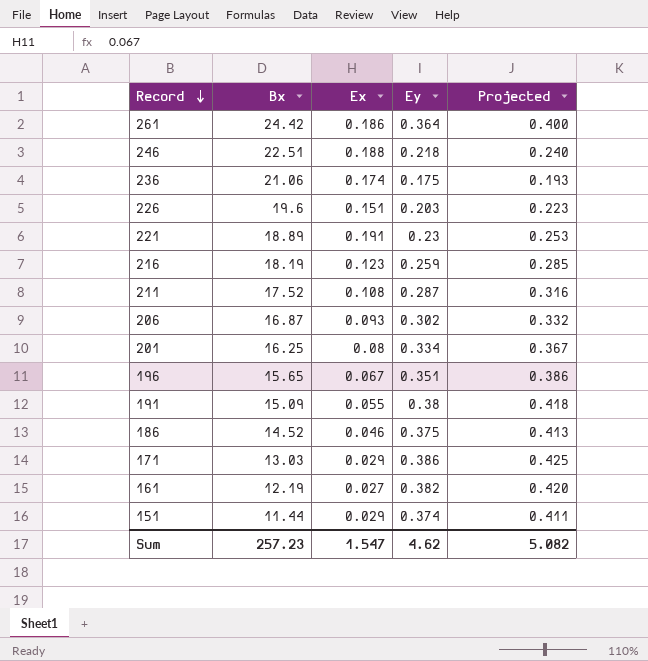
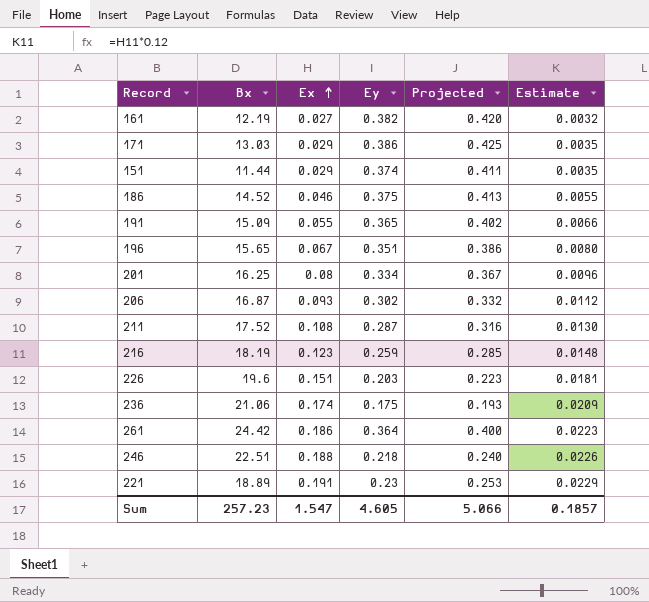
row order: Record descending -> Ex ascending
column Estimate | formula: none -> [Ex] * 0.12
191 | Ey: 0.38 -> 0.365
191 | Projected: 0.418 -> 0.402
Sum | Ey: 4.62 -> 4.605
Sum | Projected: 5.082 -> 5.066

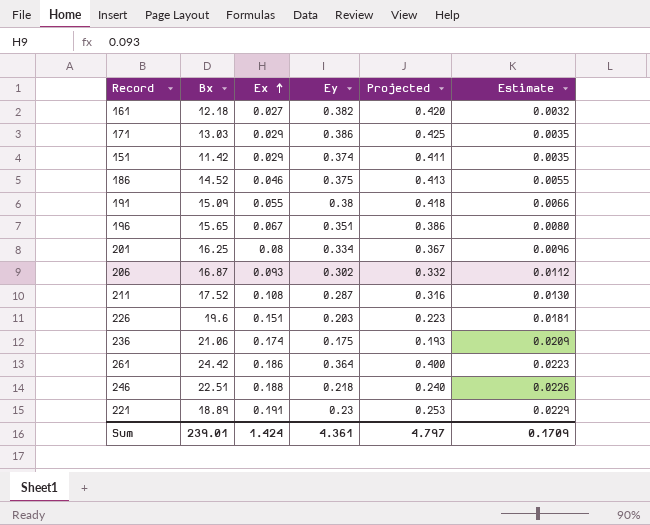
row 216: 18.19 | 0.123 | 0.259 | 0.285 | 0.0148 -> none
161 | Bx: 12.19 -> 12.18
151 | Bx: 11.44 -> 11.42
191 | Ey: 0.365 -> 0.38
191 | Projected: 0.402 -> 0.418
Sum | Bx: 257.23 -> 239.01
Sum | Ex: 1.547 -> 1.424
Sum | Ey: 4.605 -> 4.361
Sum | Projected: 5.066 -> 4.797
Sum | Estimate: 0.1857 -> 0.1709

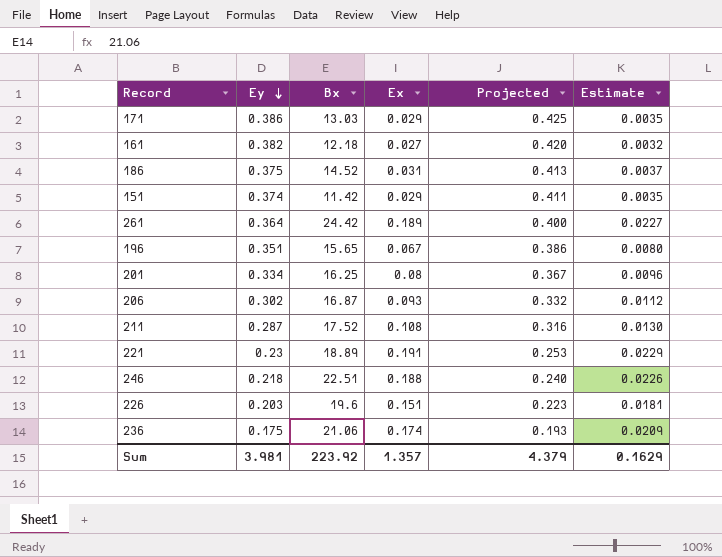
row order: Ex ascending -> Ey descending
column Ey | position: 4 -> 2
row 191: 15.09 | 0.055 | 0.38 | 0.418 | 0.0066 -> none
186 | Ex: 0.046 -> 0.031
186 | Estimate: 0.0055 -> 0.0037
261 | Ex: 0.186 -> 0.189
261 | Estimate: 0.0223 -> 0.0227
Sum | Ey: 4.361 -> 3.981
Sum | Bx: 239.01 -> 223.92
Sum | Ex: 1.424 -> 1.357
Sum | Projected: 4.797 -> 4.379
Sum | Estimate: 0.1709 -> 0.1629

